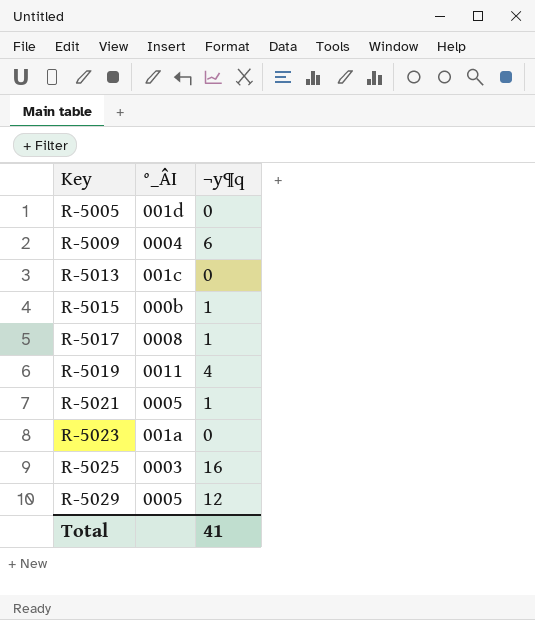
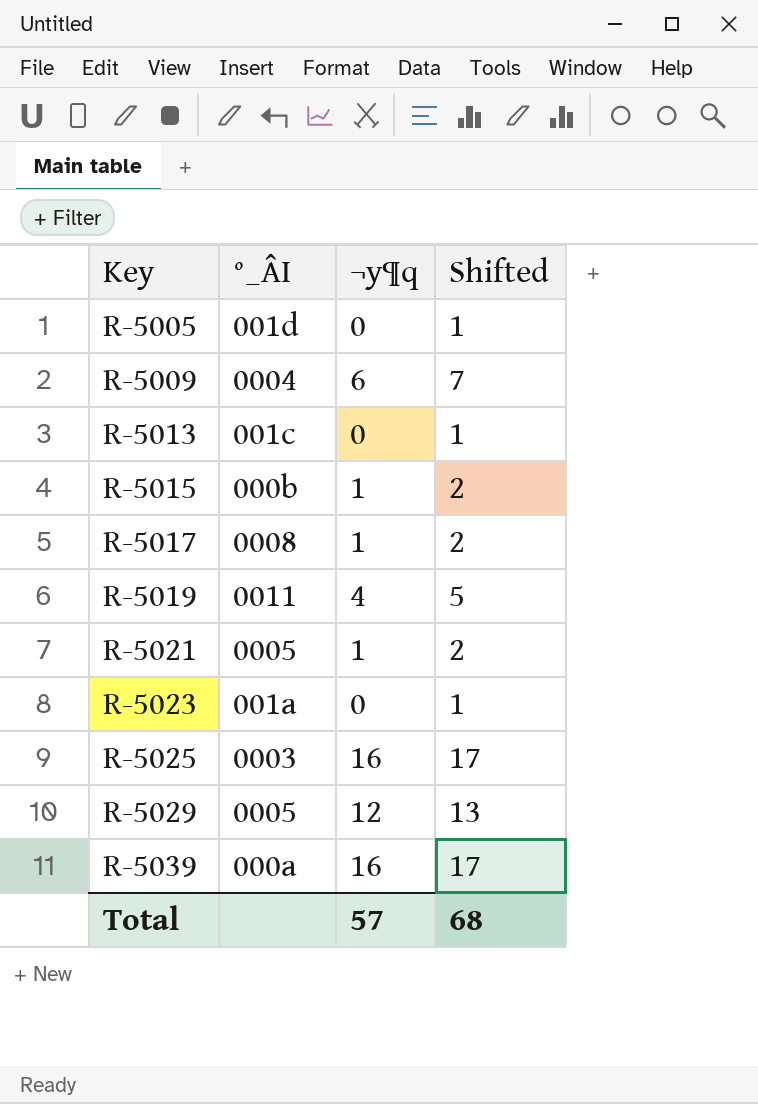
column Shifted | formula: none -> [¬y¶q] + 1
row R-5039: none -> 000a | 16 | 17
Total | ¬y¶q: 41 -> 57

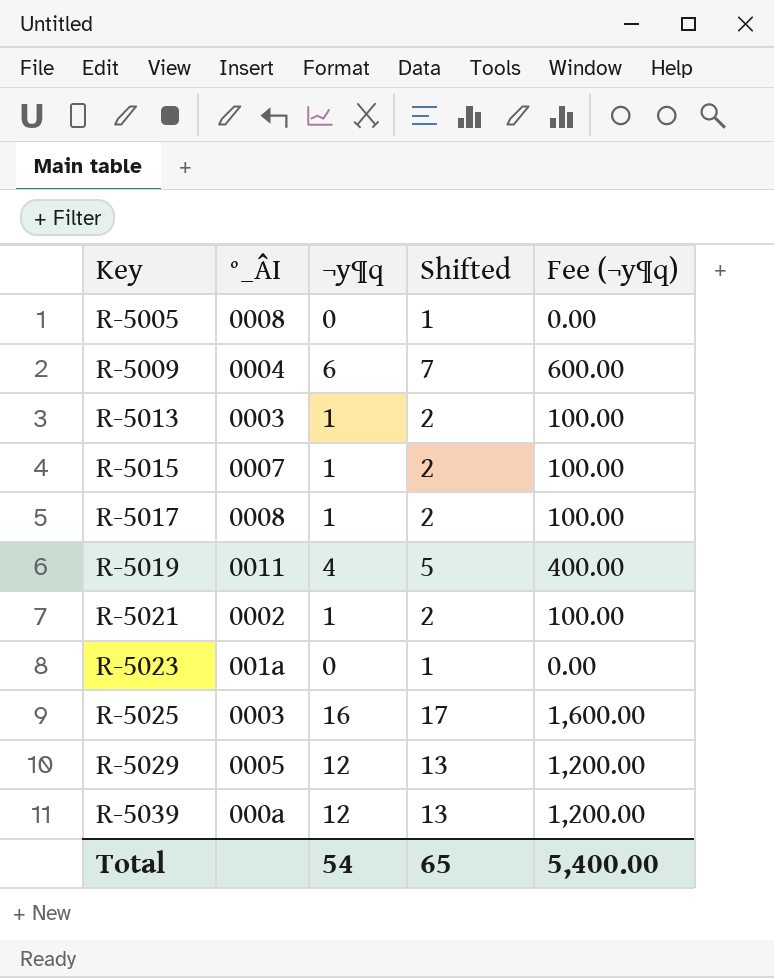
column Fee (¬y¶q) | formula: none -> [¬y¶q] * 100
R-5005 | °_ÂI: 001d -> 0008
R-5013 | °_ÂI: 001c -> 0003
R-5013 | ¬y¶q: 0 -> 1
R-5013 | Shifted: 1 -> 2
R-5015 | °_ÂI: 000b -> 0007
R-5021 | °_ÂI: 0005 -> 0002
R-5039 | ¬y¶q: 16 -> 12
R-5039 | Shifted: 17 -> 13
Total | ¬y¶q: 57 -> 54
Total | Shifted: 68 -> 65

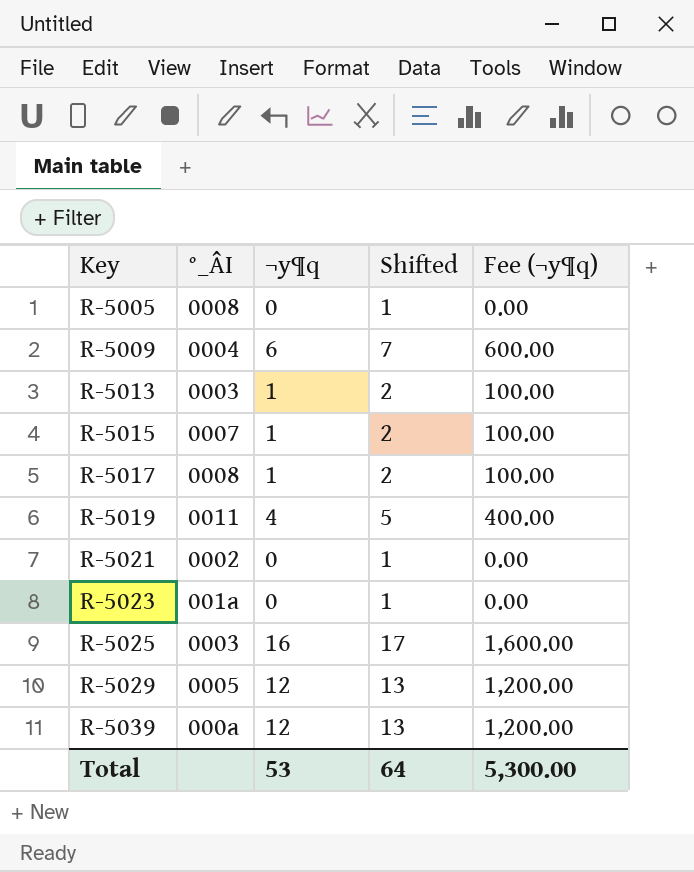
R-5021 | ¬y¶q: 1 -> 0
R-5021 | Shifted: 2 -> 1
R-5021 | Fee (¬y¶q): 100.00 -> 0.00
Total | ¬y¶q: 54 -> 53
Total | Shifted: 65 -> 64
Total | Fee (¬y¶q): 5,400.00 -> 5,300.00

